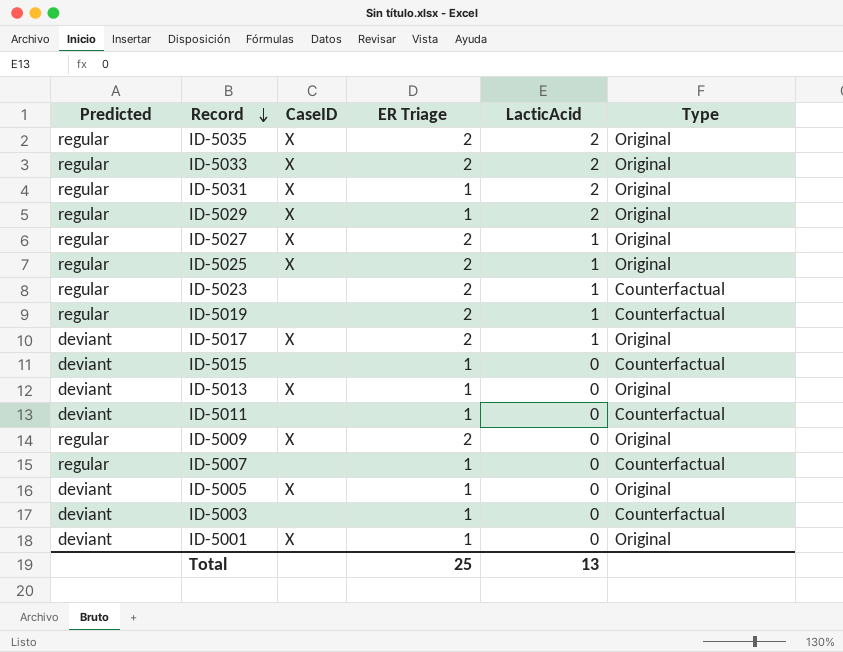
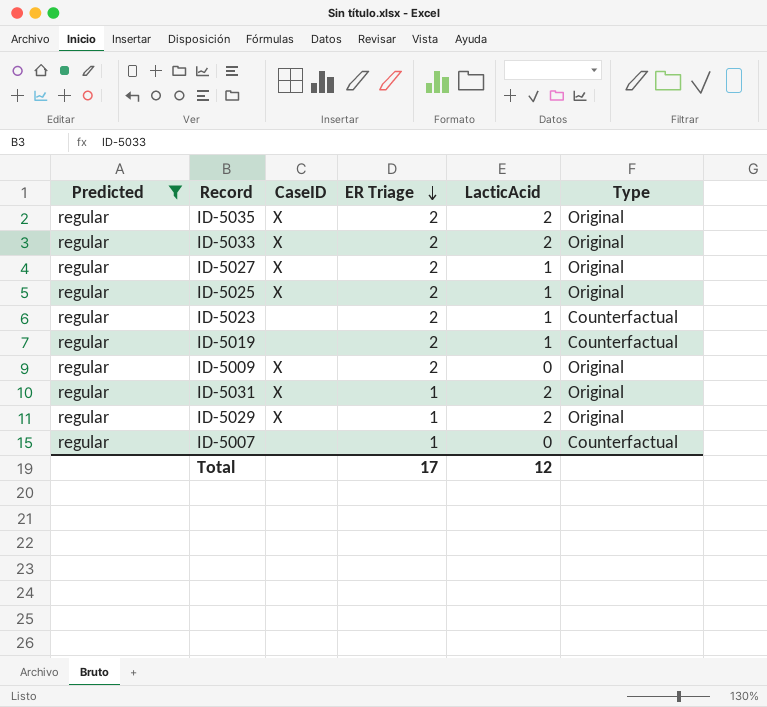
filter: none -> Predicted = regular
row order: Record descending -> ER Triage descending
Total | ER Triage: 25 -> 17
Total | LacticAcid: 13 -> 12

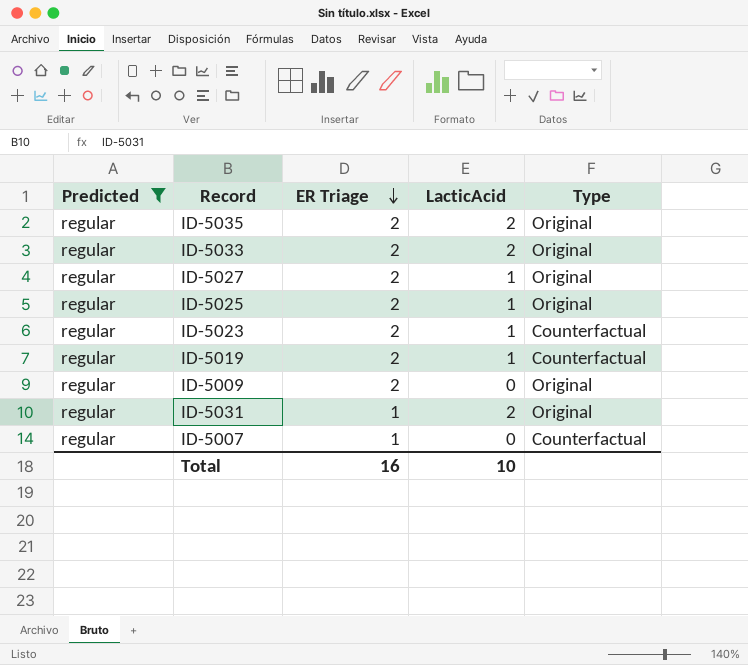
column CaseID | position: 3 -> none
row ID-5029: regular | X | 1 | 2 | Original -> none
Total | ER Triage: 17 -> 16
Total | LacticAcid: 12 -> 10

